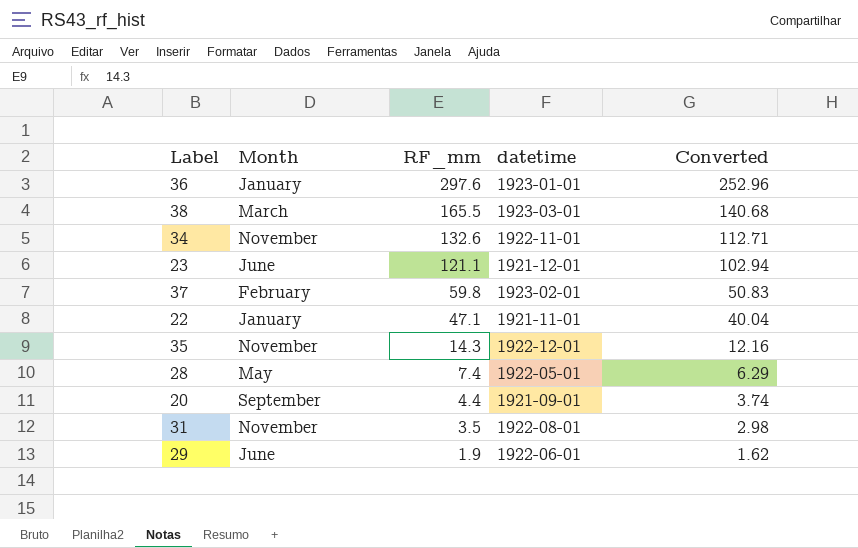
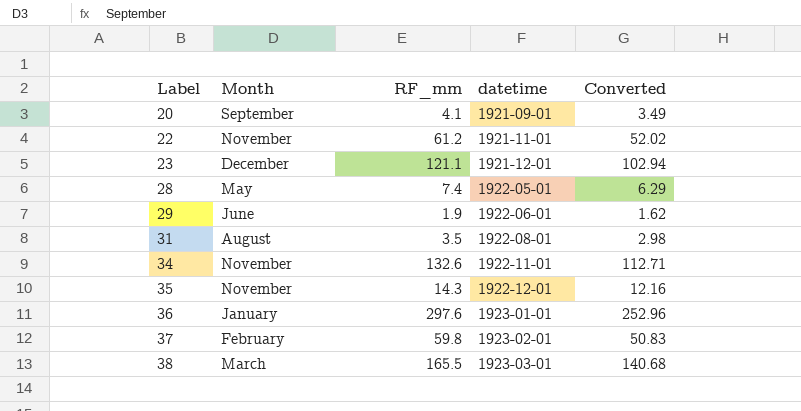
row order: RF_mm descending -> Label ascending
20 | RF_mm: 4.4 -> 4.1
20 | Converted: 3.74 -> 3.49
22 | Month: January -> November
22 | RF_mm: 47.1 -> 61.2
22 | Converted: 40.04 -> 52.02
23 | Month: June -> December
31 | Month: November -> August

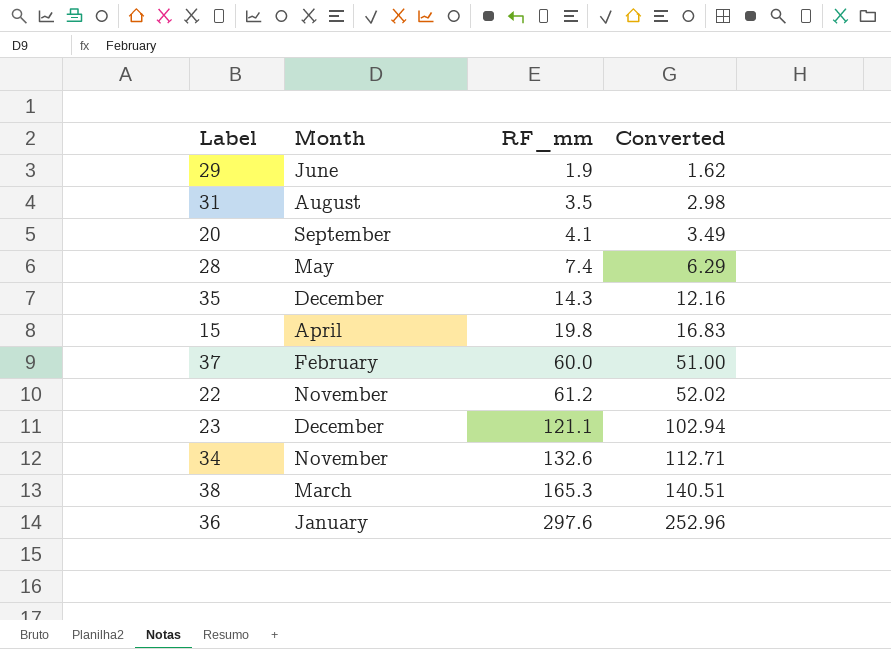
row order: Label ascending -> RF_mm ascending
column datetime | position: 4 -> none
35 | Month: November -> December
row 15: none -> April | 19.8 | 16.83
37 | RF_mm: 59.8 -> 60.0
37 | Converted: 50.83 -> 51.00
38 | RF_mm: 165.5 -> 165.3
38 | Converted: 140.68 -> 140.51

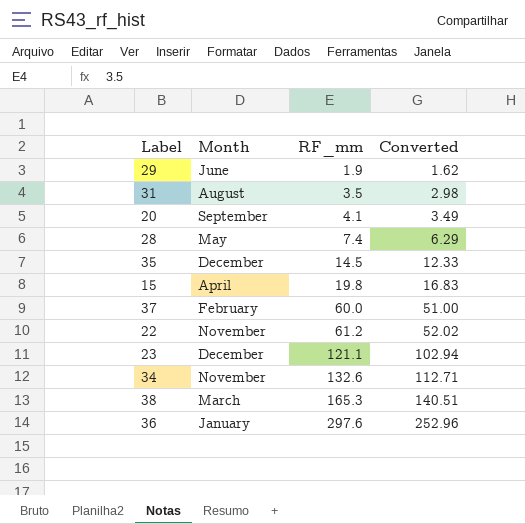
35 | RF_mm: 14.3 -> 14.5
35 | Converted: 12.16 -> 12.33

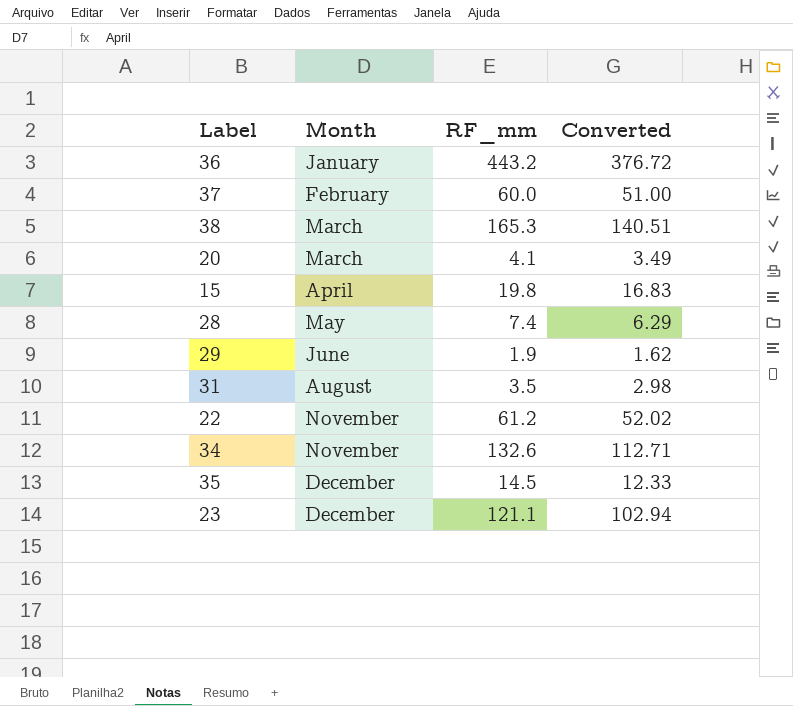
row order: RF_mm ascending -> Month ascending
36 | RF_mm: 297.6 -> 443.2
36 | Converted: 252.96 -> 376.72
20 | Month: September -> March

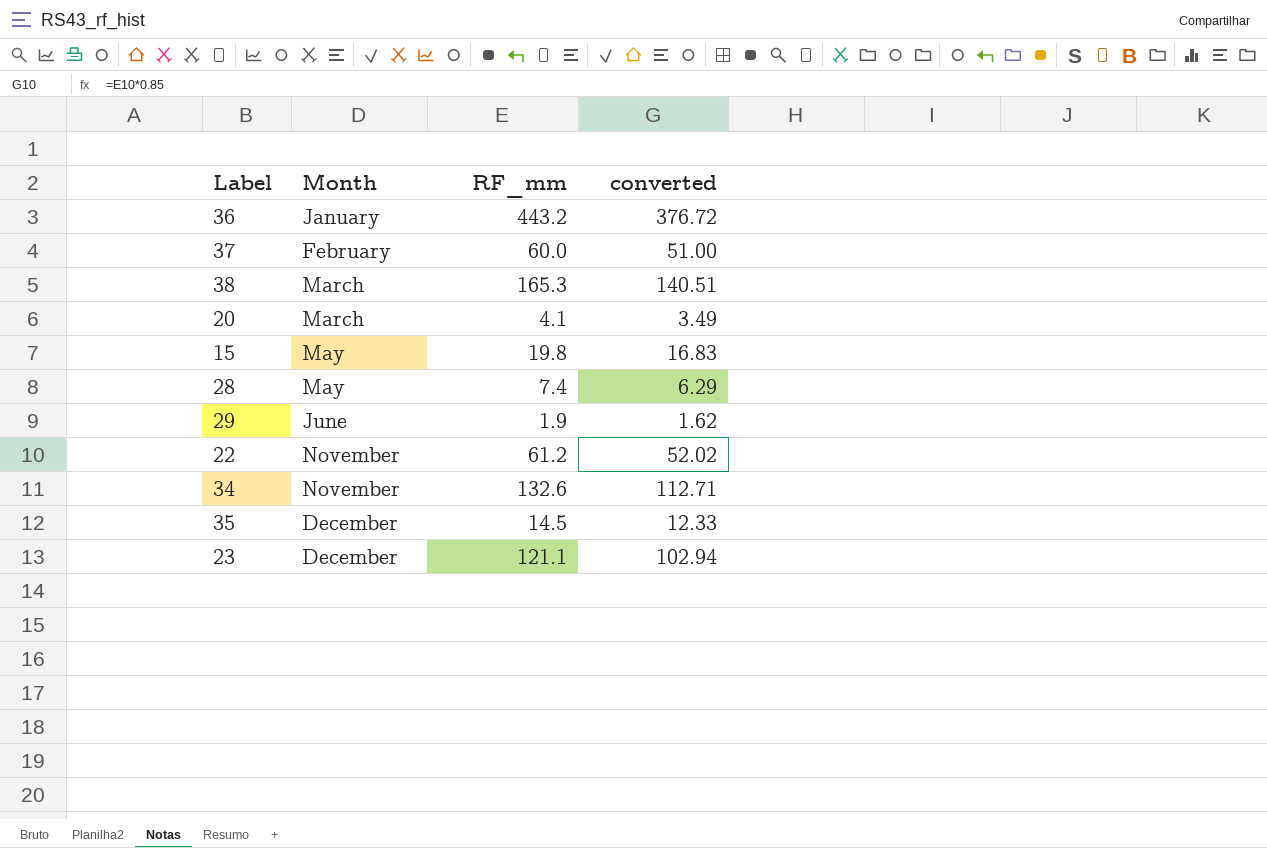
column name: Converted -> converted
row 31: August | 3.5 | 2.98 -> none
15 | Month: April -> May

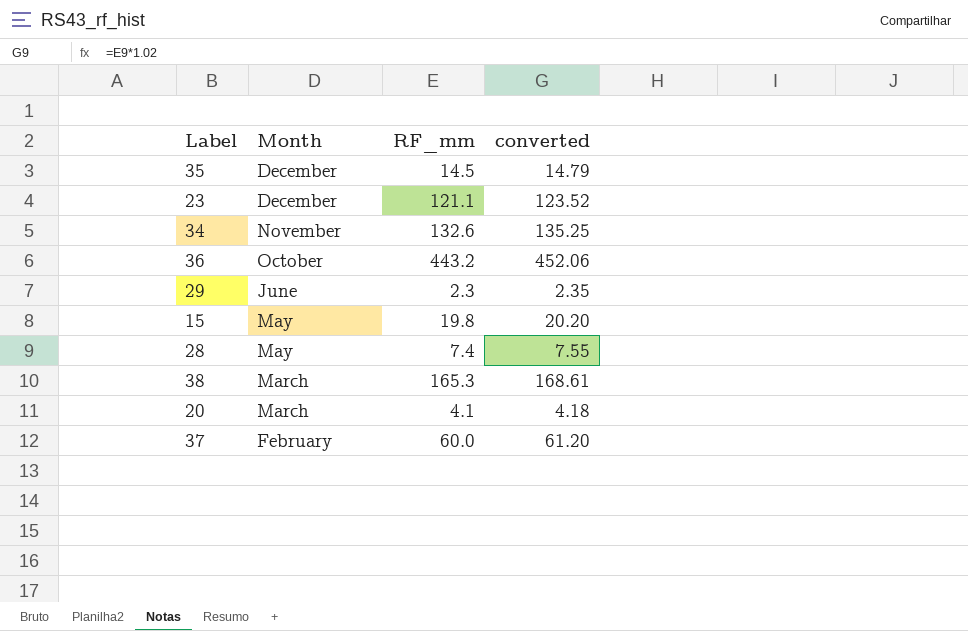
row order: Month ascending -> Month descending
column converted | formula: [RF_mm] * 0.85 -> [RF_mm] * 1.02
row 22: November | 61.2 | 52.02 -> none
36 | Month: January -> October
29 | RF_mm: 1.9 -> 2.3

